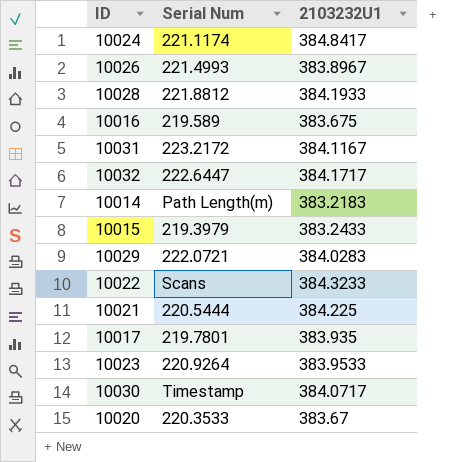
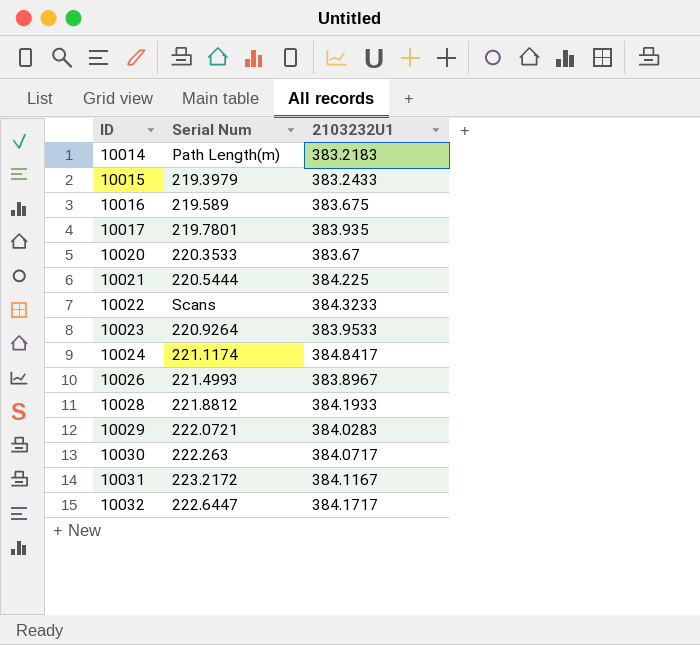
row order: none -> ID ascending
10030 | Serial Num: Timestamp -> 222.263

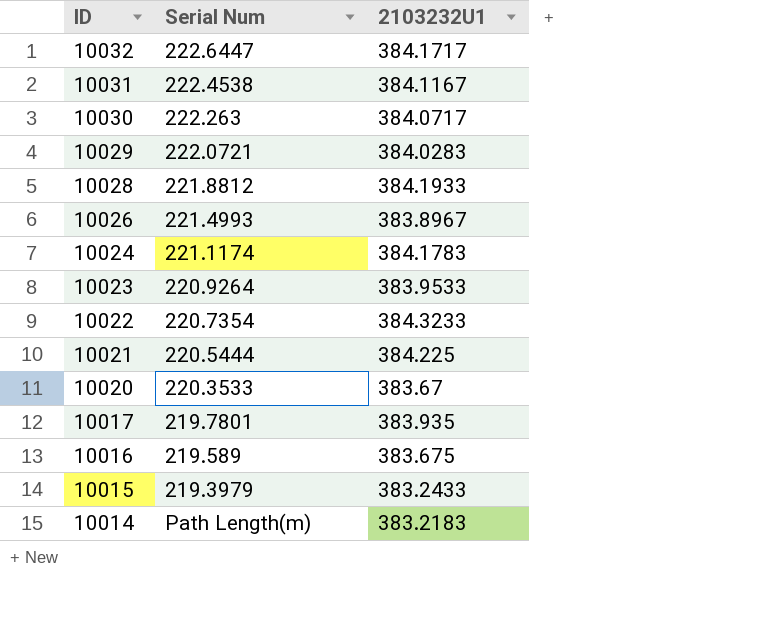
row order: ID ascending -> ID descending
10031 | Serial Num: 223.2172 -> 222.4538
10024 | 2103232U1: 384.8417 -> 384.1783
10022 | Serial Num: Scans -> 220.7354

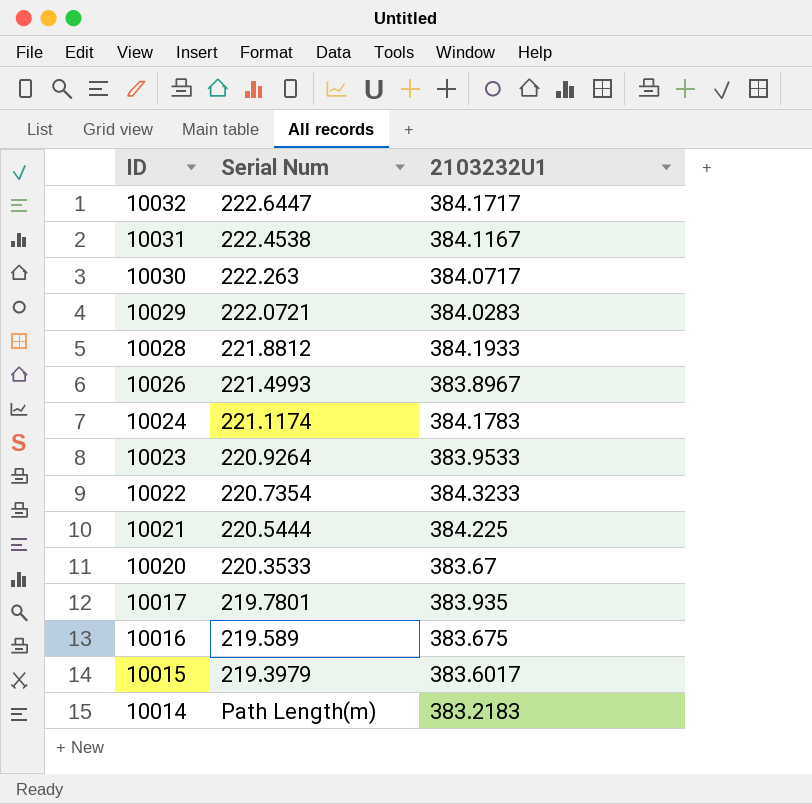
10015 | 2103232U1: 383.2433 -> 383.6017

